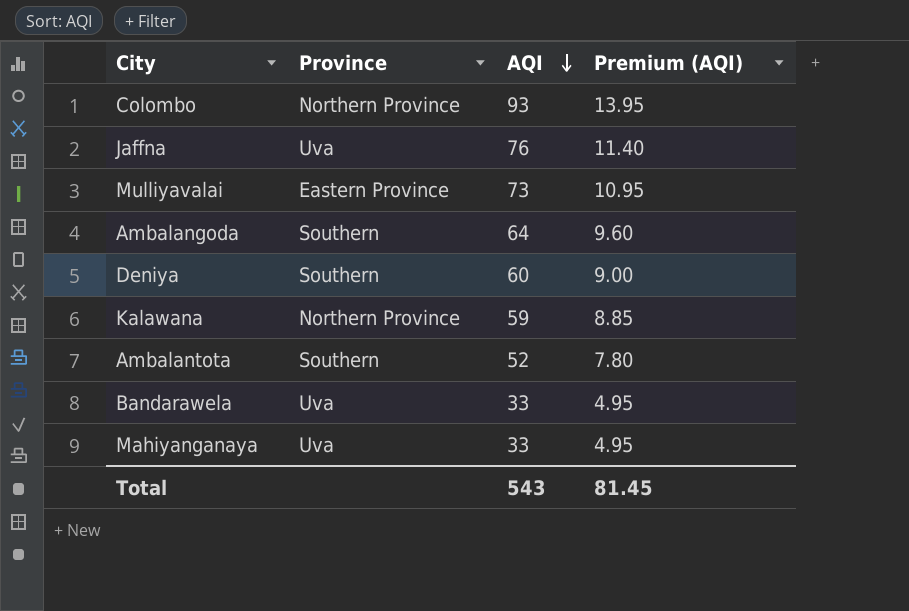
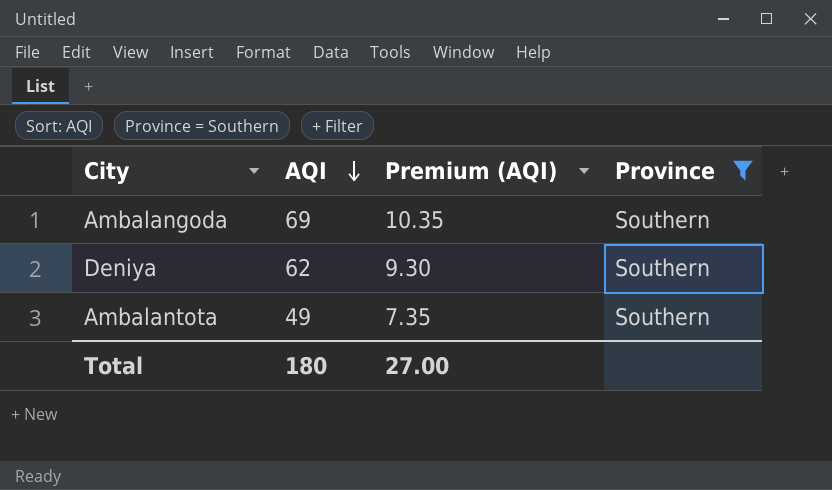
filter: none -> Province = Southern
column Province | position: 2 -> 4
Ambalangoda | AQI: 64 -> 69
Ambalangoda | Premium (AQI): 9.60 -> 10.35
Deniya | AQI: 60 -> 62
Deniya | Premium (AQI): 9.00 -> 9.30
Ambalantota | AQI: 52 -> 49
Ambalantota | Premium (AQI): 7.80 -> 7.35
Total | AQI: 543 -> 180
Total | Premium (AQI): 81.45 -> 27.00

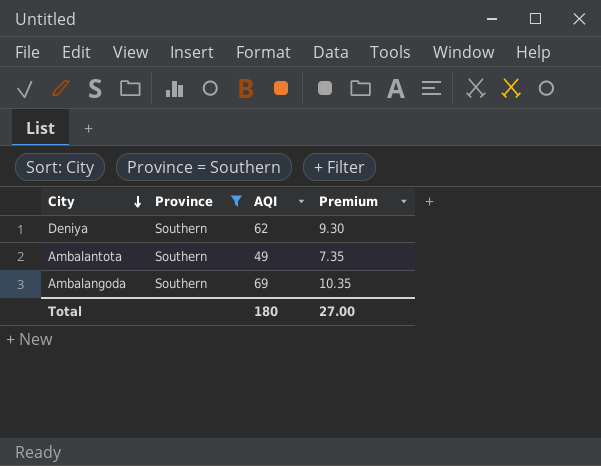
row order: AQI descending -> City descending
column Province | position: 4 -> 2
column name: Premium (AQI) -> Premium

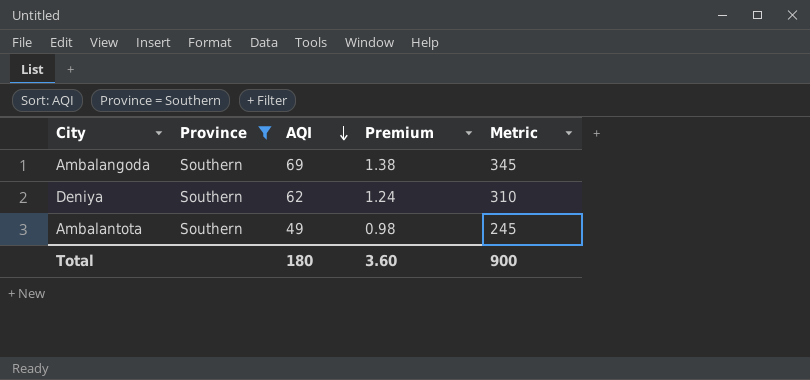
row order: City descending -> AQI descending
column Premium | formula: [AQI] * 0.15 -> [AQI] * 0.02
column Metric | formula: none -> [AQI] * 5
Total | Premium: 27.00 -> 3.60

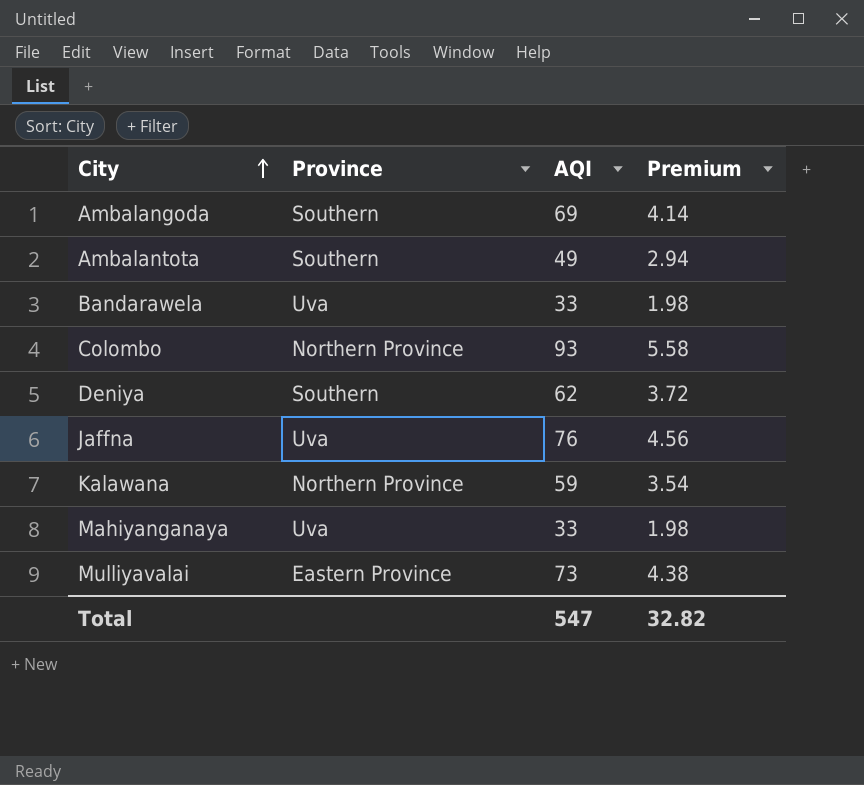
filter: Province = Southern -> none
row order: AQI descending -> City ascending
column Metric | formula: [AQI] * 5 -> none
column Premium | formula: [AQI] * 0.02 -> [AQI] * 0.06
Total | AQI: 180 -> 547
Total | Premium: 3.60 -> 32.82

